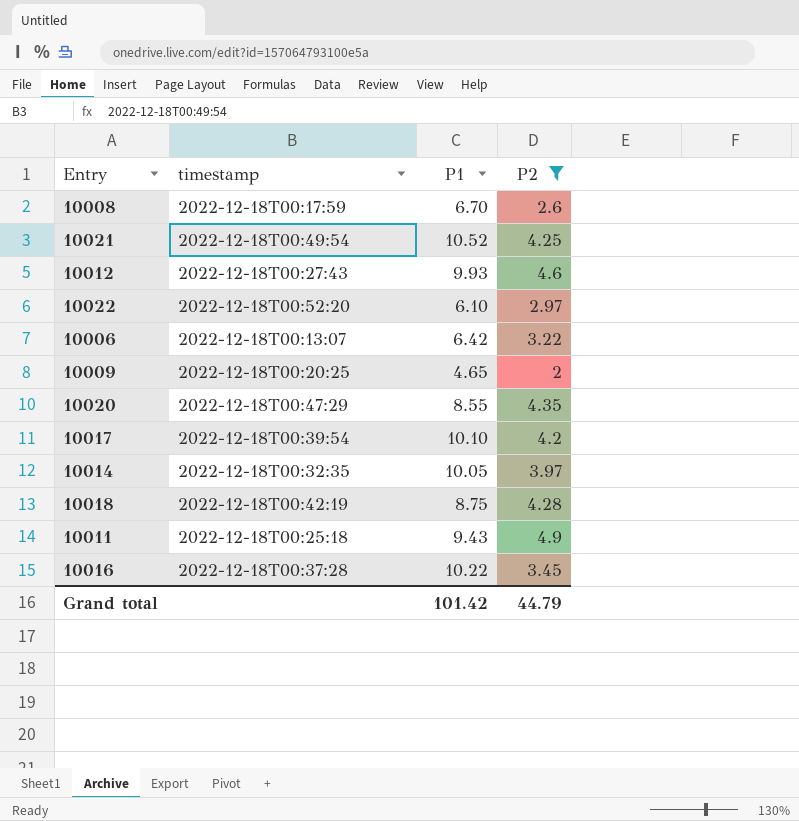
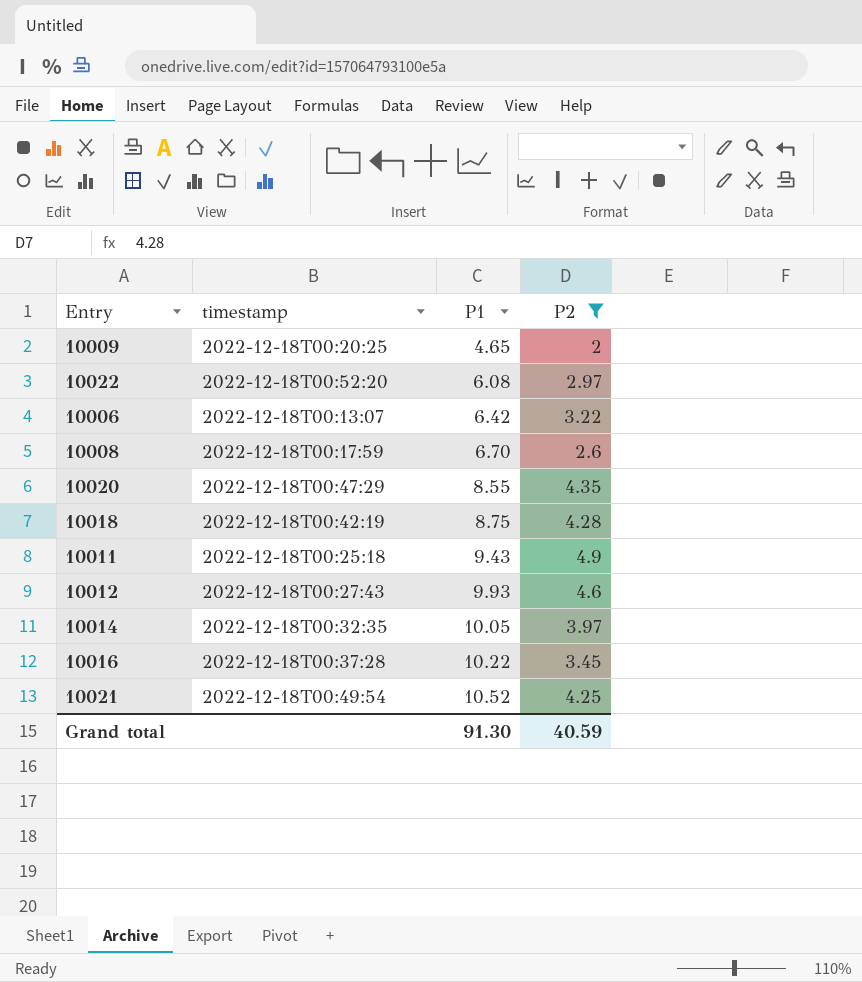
row order: none -> P1 ascending
row 10017: 2022-12-18T00:39:54 | 10.10 | 4.2 -> none
10022 | P1: 6.10 -> 6.08
Grand total | P1: 101.42 -> 91.30
Grand total | P2: 44.79 -> 40.59

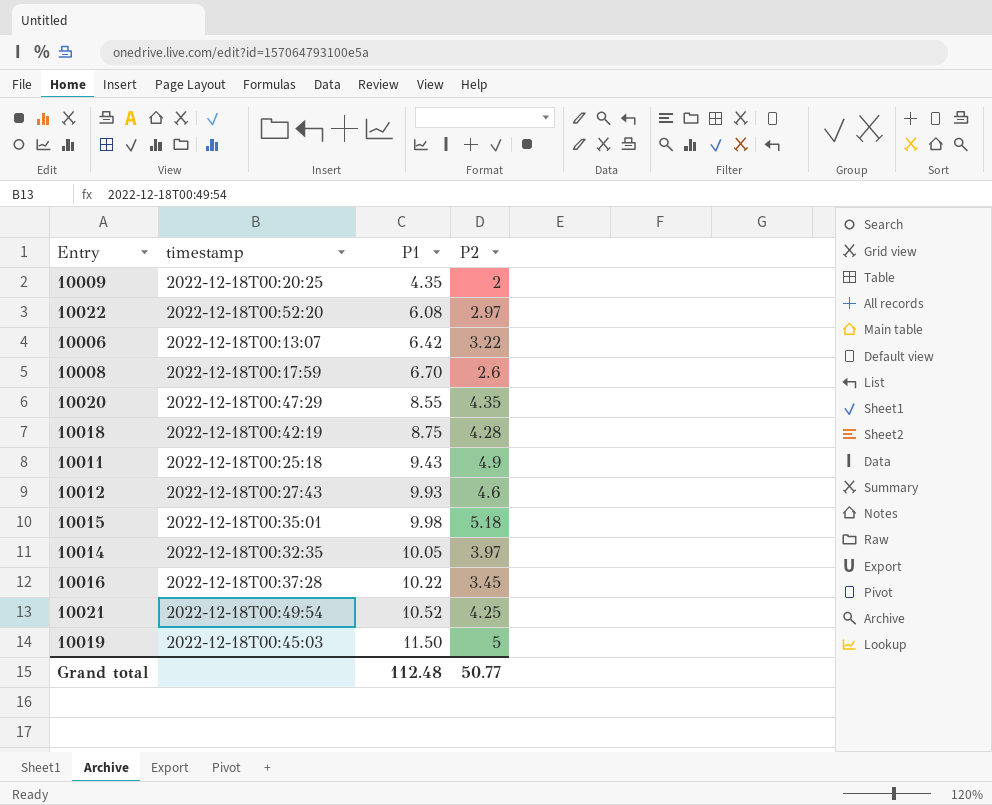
filter: P2 <= 4.9 -> none
10009 | P1: 4.65 -> 4.35
Grand total | P1: 91.30 -> 112.48
Grand total | P2: 40.59 -> 50.77

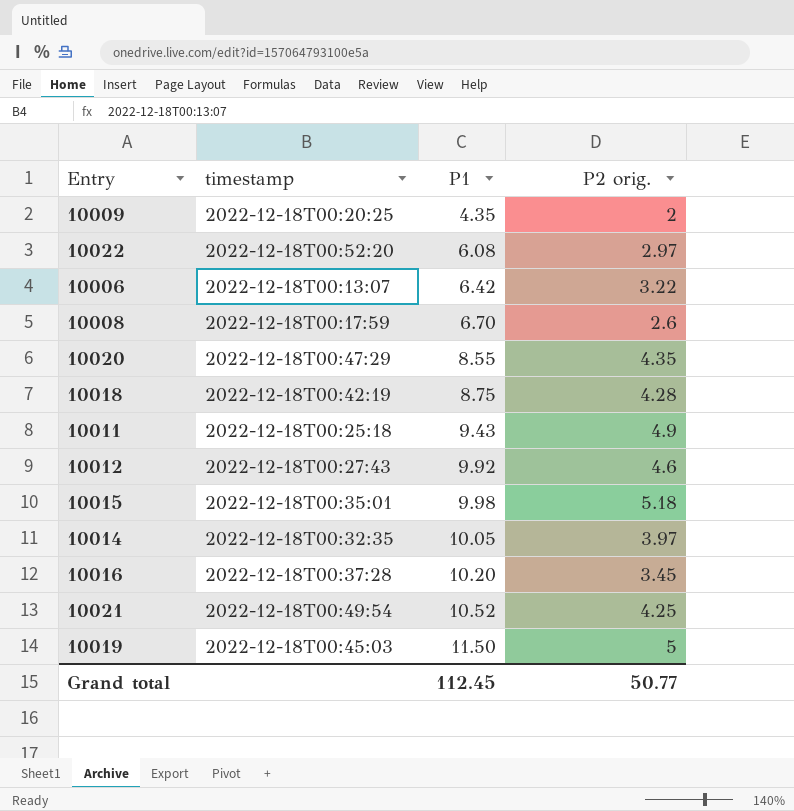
column name: P2 -> P2 orig.
10012 | P1: 9.93 -> 9.92
10016 | P1: 10.22 -> 10.20
Grand total | P1: 112.48 -> 112.45

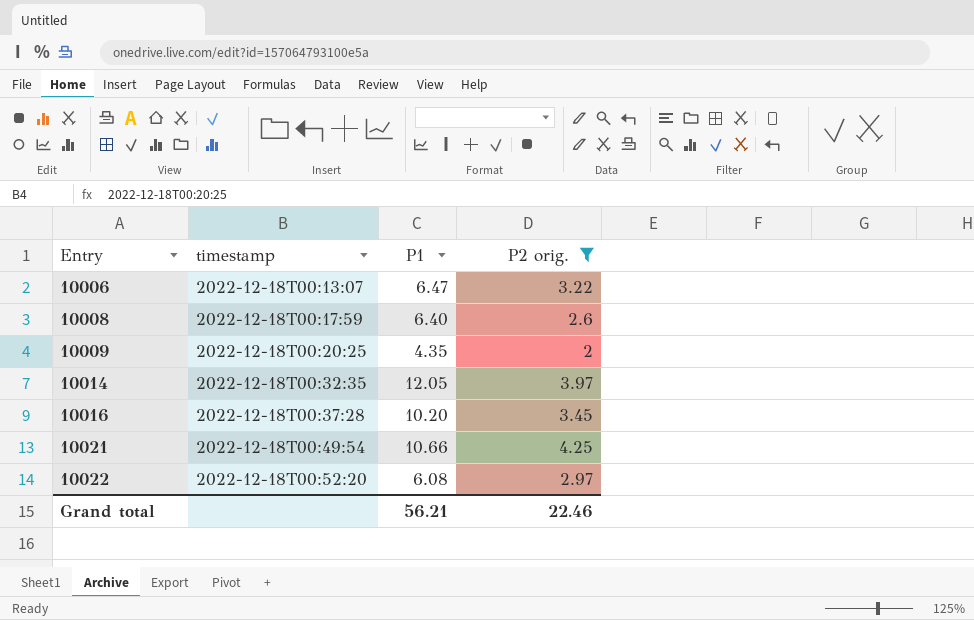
filter: none -> P2 orig. <= 4.25
row order: P1 ascending -> Entry ascending
10006 | P1: 6.42 -> 6.47
10008 | P1: 6.70 -> 6.40
10014 | P1: 10.05 -> 12.05
10021 | P1: 10.52 -> 10.66
Grand total | P1: 112.45 -> 56.21
Grand total | P2 orig.: 50.77 -> 22.46

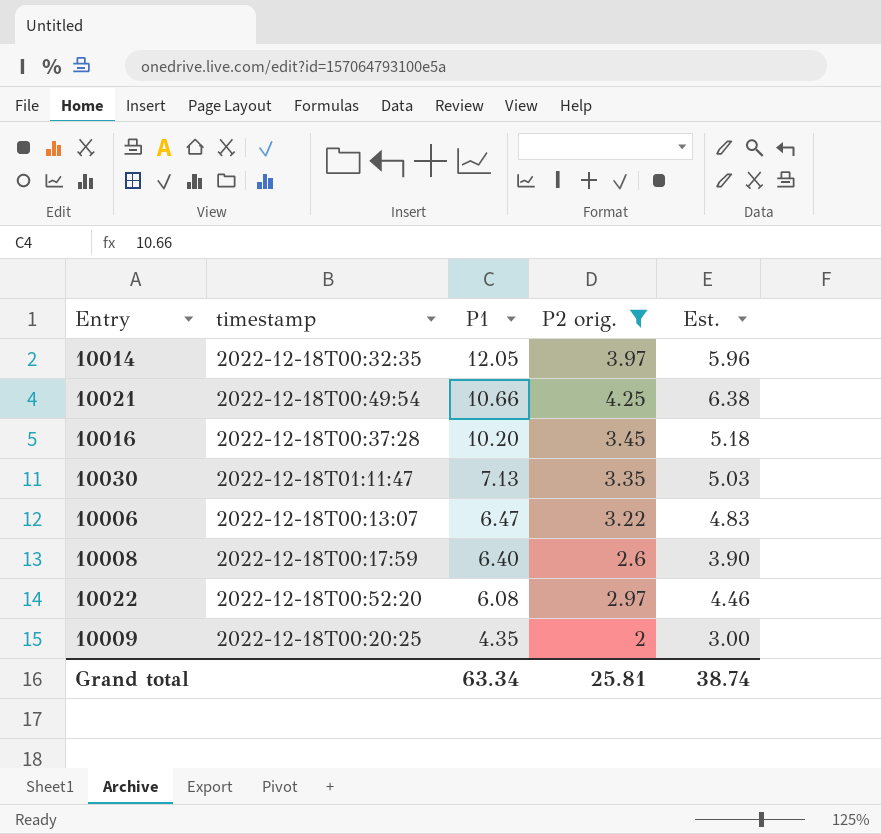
row order: Entry ascending -> P1 descending
column Est. | formula: none -> [P2 orig.] * 1.5
row 10030: none -> 2022-12-18T01:11:47 | 7.13 | 3.35 | 5.03
Grand total | P1: 56.21 -> 63.34
Grand total | P2 orig.: 22.46 -> 25.81

